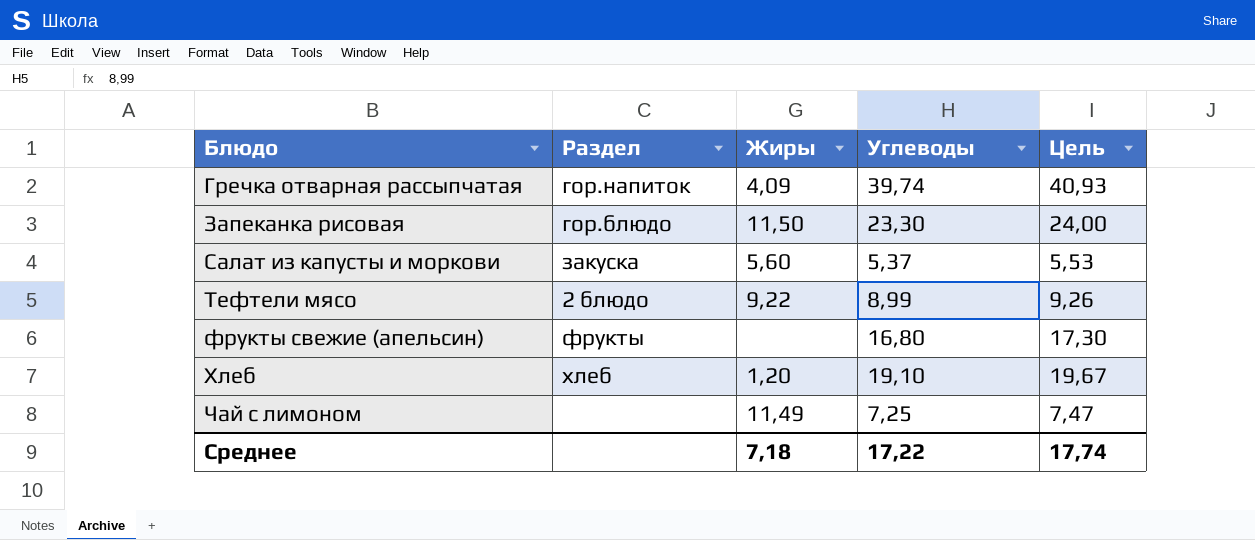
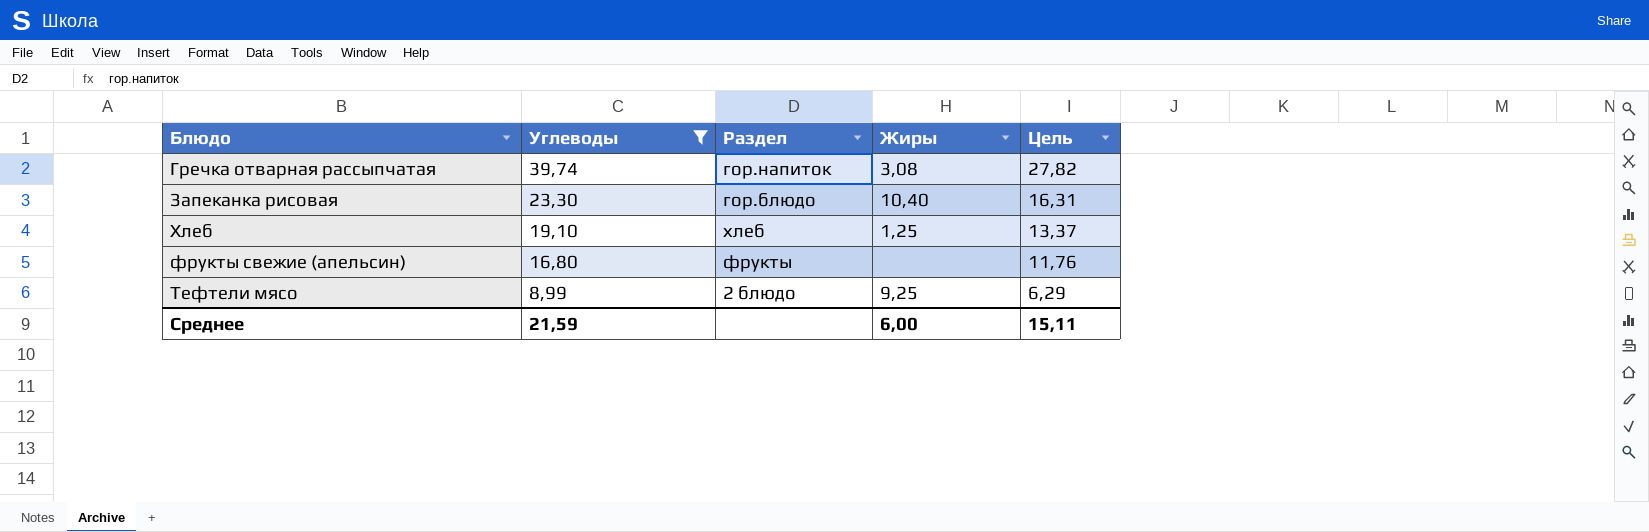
filter: none -> Углеводы >= 8,99
row order: Блюдо ascending -> Углеводы descending
column Углеводы | position: 4 -> 2
column Цель | formula: [Углеводы] * 1,03 -> [Углеводы] * 0,7
Гречка отварная рассыпчатая | Жиры: 4,09 -> 3,08
Запеканка рисовая | Жиры: 11,50 -> 10,40
Хлеб | Жиры: 1,20 -> 1,25
Тефтели мясо | Жиры: 9,22 -> 9,25
Среднее | Углеводы: 17,22 -> 21,59
Среднее | Жиры: 7,18 -> 6,00
Среднее | Цель: 17,74 -> 15,11

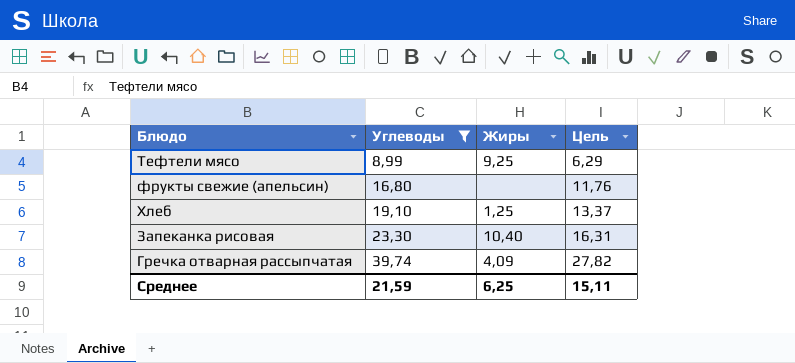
row order: Углеводы descending -> Углеводы ascending
column Раздел | position: 3 -> none
Гречка отварная рассыпчатая | Жиры: 3,08 -> 4,09
Среднее | Жиры: 6,00 -> 6,25

